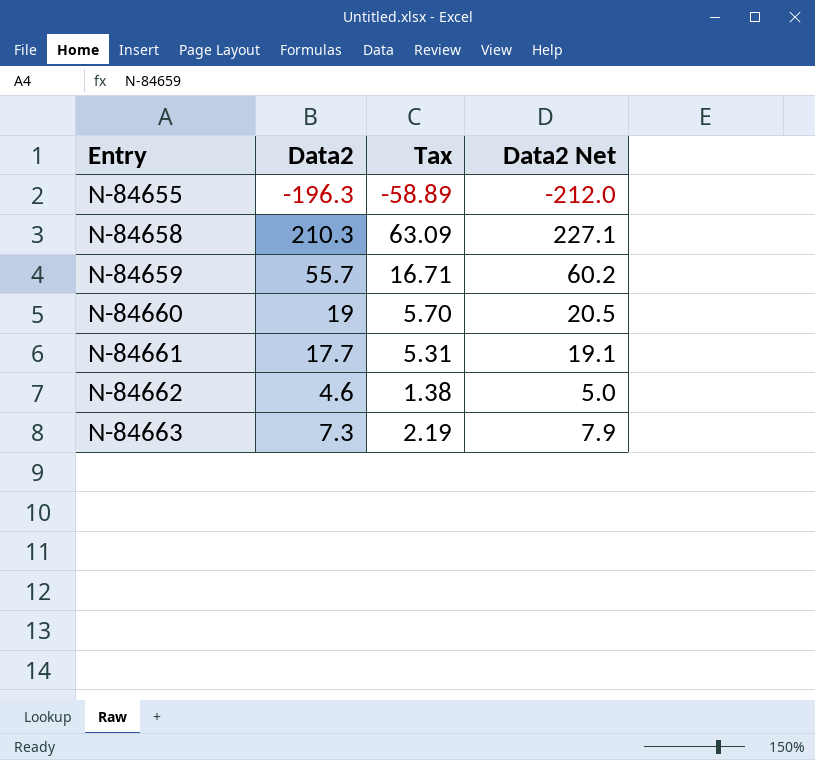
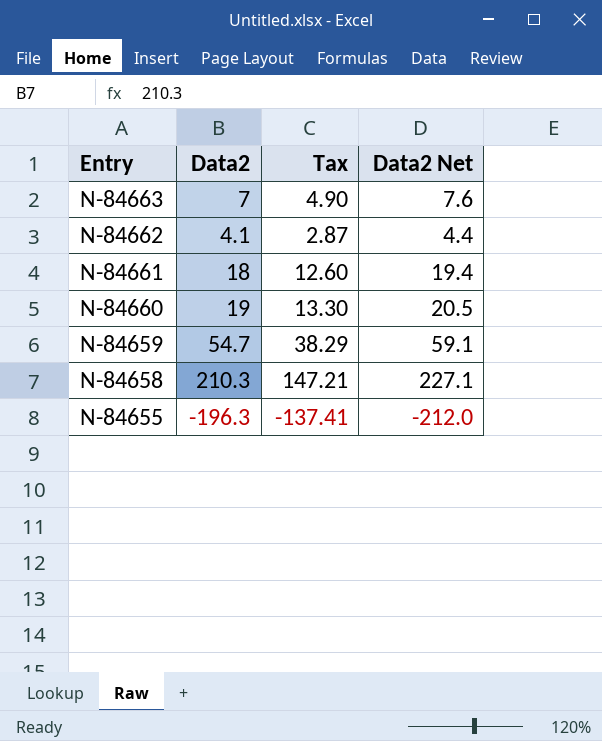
row order: Entry ascending -> Entry descending
column Tax | formula: [Data2] * 0.3 -> [Data2] * 0.7
N-84663 | Data2: 7.3 -> 7
N-84663 | Data2 Net: 7.9 -> 7.6
N-84662 | Data2: 4.6 -> 4.1
N-84662 | Data2 Net: 5.0 -> 4.4
N-84661 | Data2: 17.7 -> 18
N-84661 | Data2 Net: 19.1 -> 19.4
N-84659 | Data2: 55.7 -> 54.7
N-84659 | Data2 Net: 60.2 -> 59.1

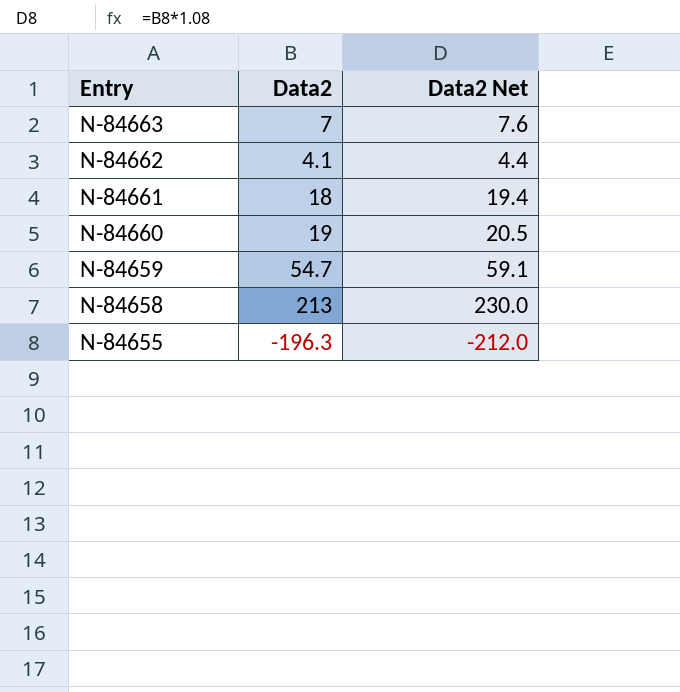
column Tax | formula: [Data2] * 0.7 -> none
N-84658 | Data2: 210.3 -> 213
N-84658 | Data2 Net: 227.1 -> 230.0

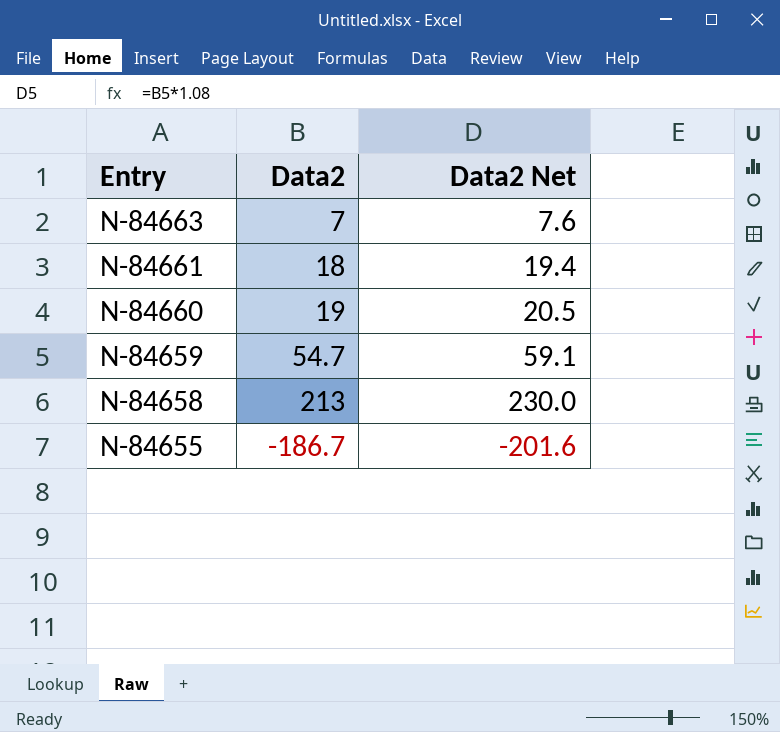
row N-84662: 4.1 | 4.4 -> none
N-84655 | Data2: -196.3 -> -186.7
N-84655 | Data2 Net: -212.0 -> -201.6

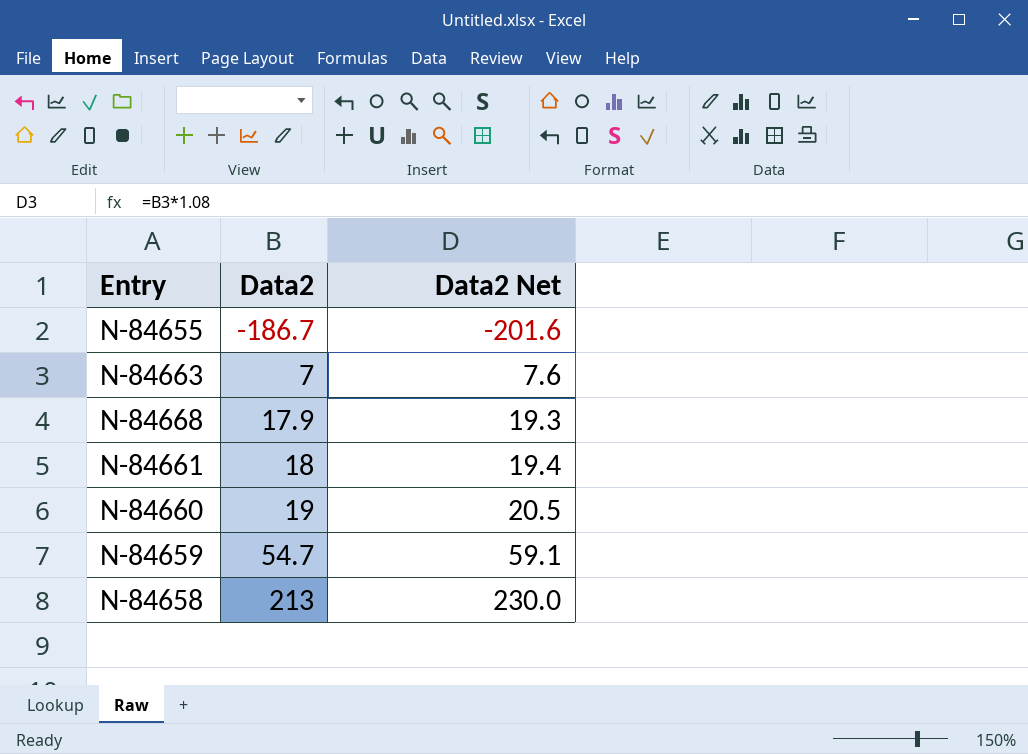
row order: Entry descending -> Data2 ascending
row N-84668: none -> 17.9 | 19.3

